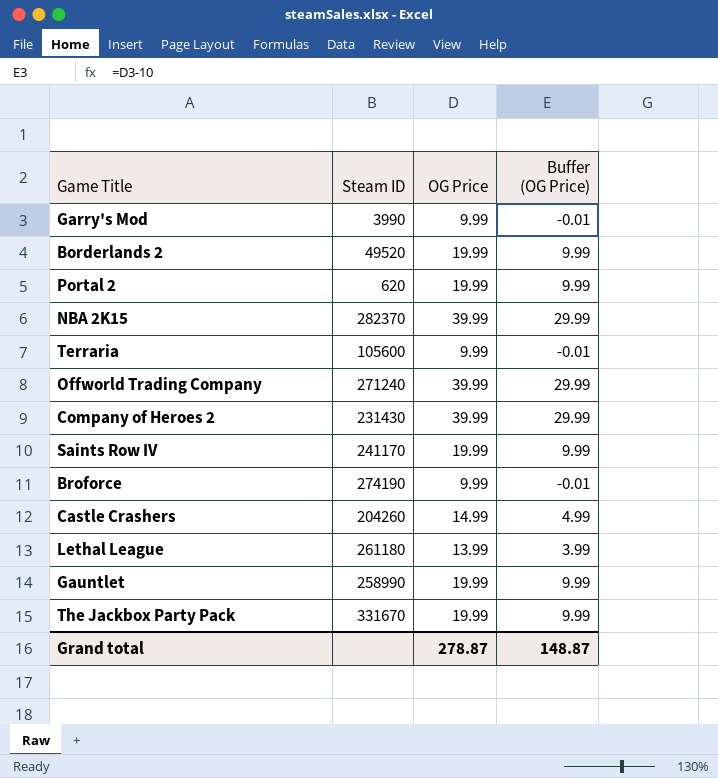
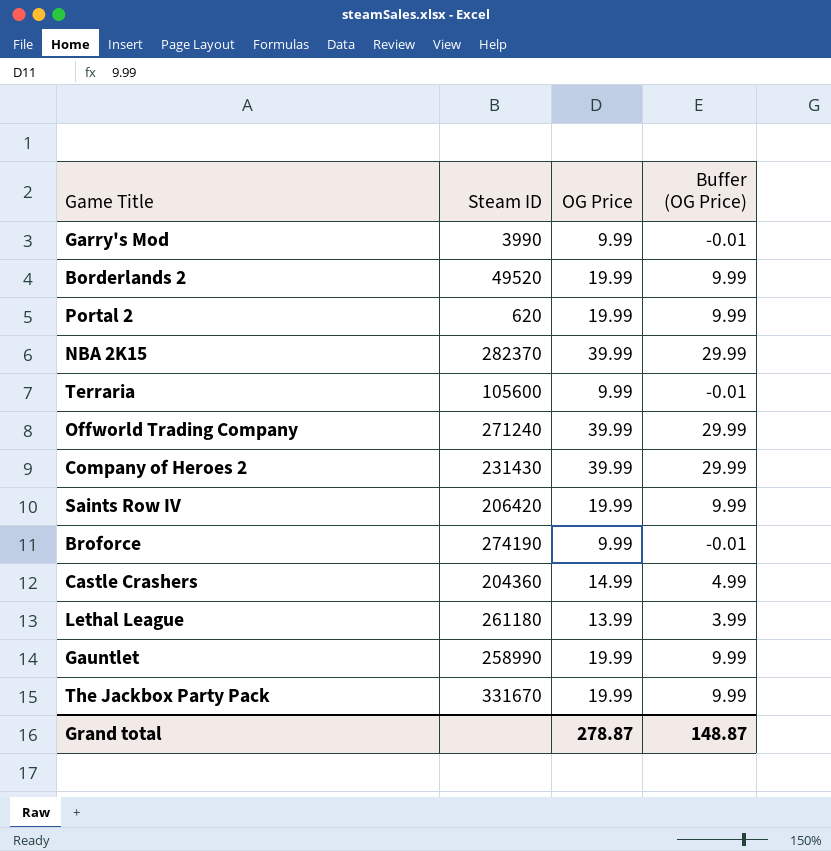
Saints Row IV | Steam ID: 241170 -> 206420
Castle Crashers | Steam ID: 204260 -> 204360

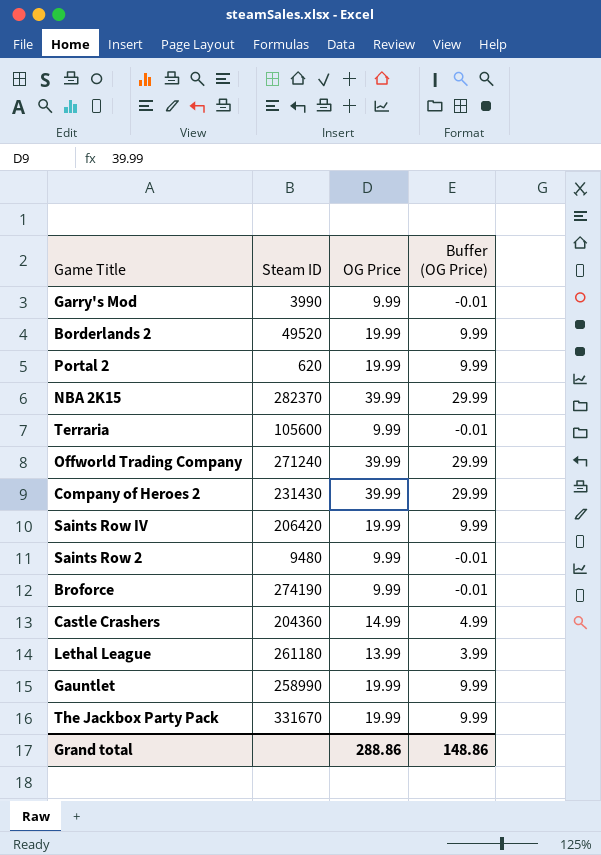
row Saints Row 2: none -> 9480 | 9.99 | -0.01
Grand total | OG Price: 278.87 -> 288.86
Grand total | Buffer (OG Price): 148.87 -> 148.86

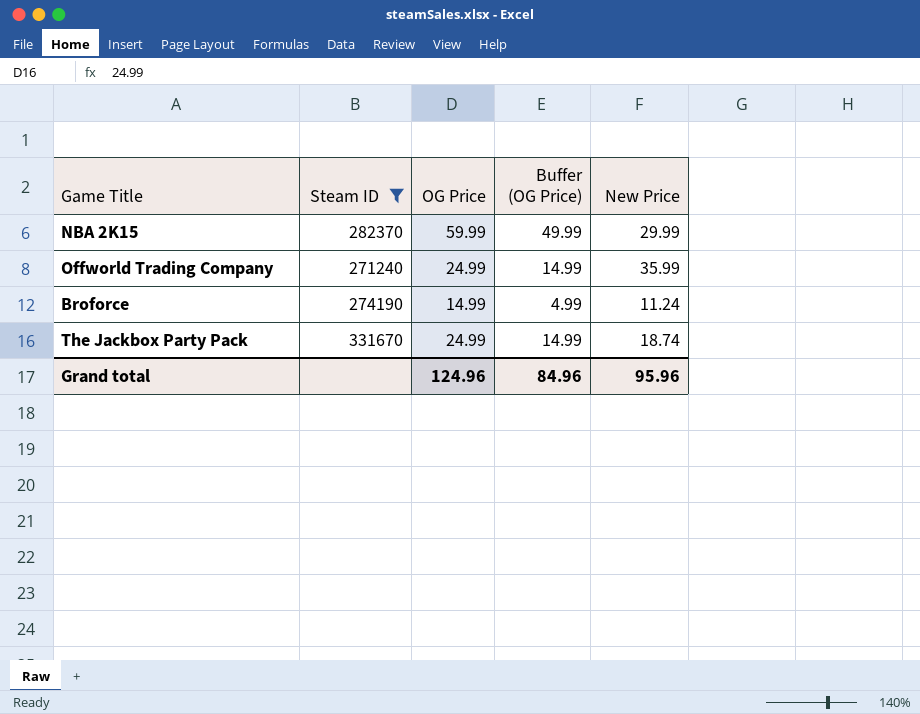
filter: none -> Steam ID >= 271240
column New Price | position: none -> 5
NBA 2K15 | OG Price: 39.99 -> 59.99
NBA 2K15 | Buffer (OG Price): 29.99 -> 49.99
Offworld Trading Company | OG Price: 39.99 -> 24.99
Offworld Trading Company | Buffer (OG Price): 29.99 -> 14.99
Broforce | OG Price: 9.99 -> 14.99
Broforce | Buffer (OG Price): -0.01 -> 4.99
The Jackbox Party Pack | OG Price: 19.99 -> 24.99
The Jackbox Party Pack | Buffer (OG Price): 9.99 -> 14.99
Grand total | OG Price: 288.86 -> 124.96
Grand total | Buffer (OG Price): 148.86 -> 84.96

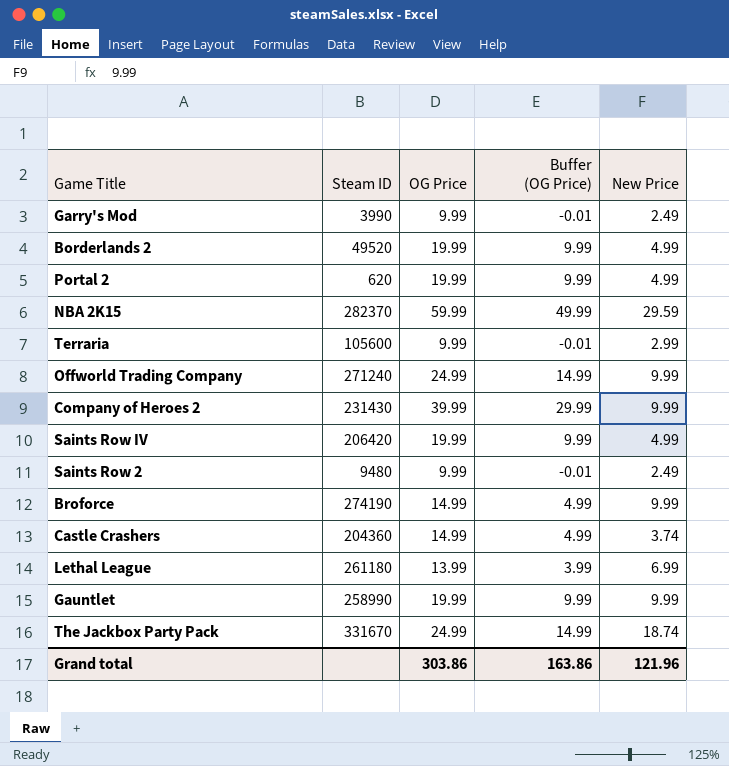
filter: Steam ID >= 271240 -> none
NBA 2K15 | New Price: 29.99 -> 29.59
Offworld Trading Company | New Price: 35.99 -> 9.99
Broforce | New Price: 11.24 -> 9.99
Grand total | OG Price: 124.96 -> 303.86
Grand total | Buffer (OG Price): 84.96 -> 163.86
Grand total | New Price: 95.96 -> 121.96

